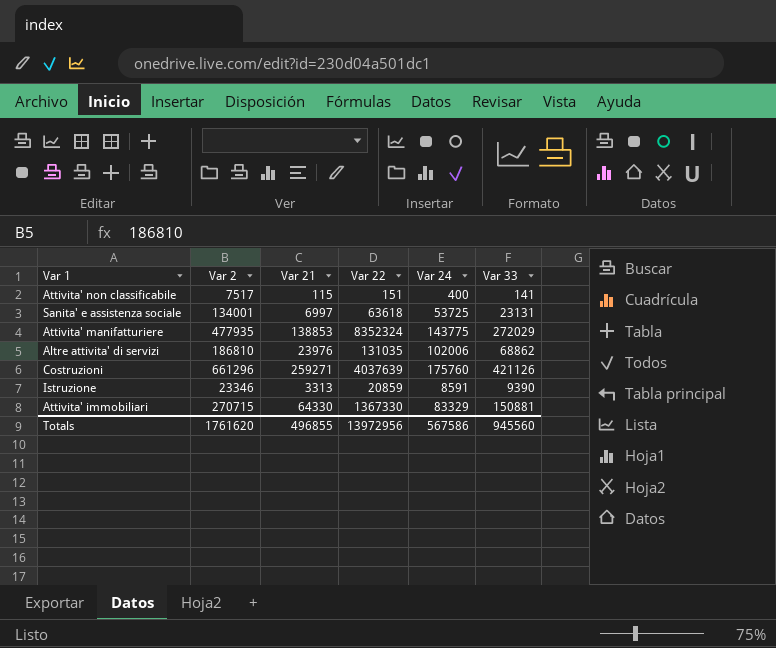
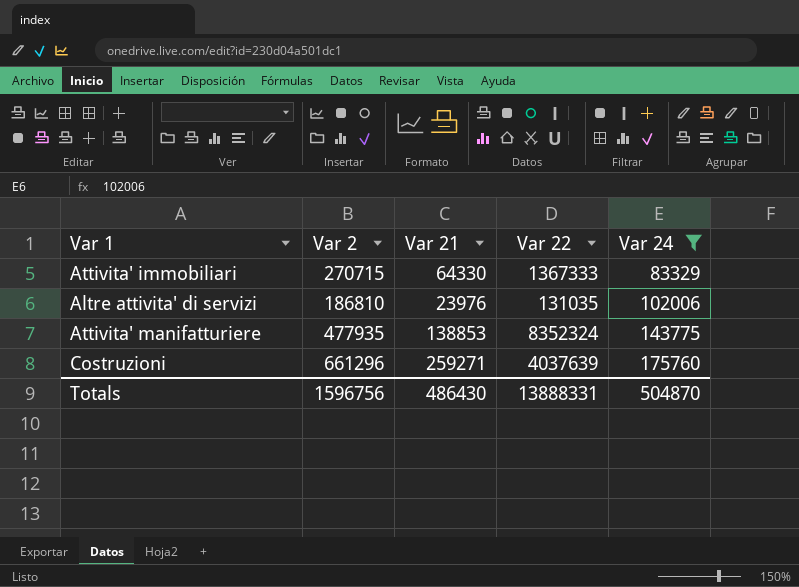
filter: none -> Var 24 >= 83329
row order: none -> Var 24 ascending
column Var 33 | position: 6 -> none
Attivita' immobiliari | Var 22: 1367330 -> 1367333
Totals | Var 2: 1761620 -> 1596756
Totals | Var 21: 496855 -> 486430
Totals | Var 22: 13972956 -> 13888331
Totals | Var 24: 567586 -> 504870

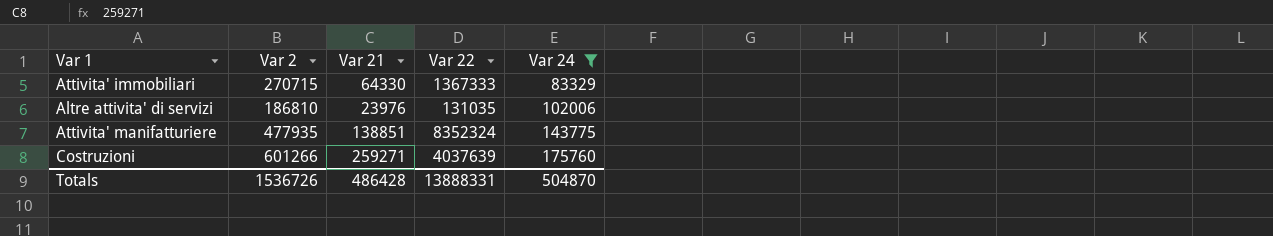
Attivita' manifatturiere | Var 21: 138853 -> 138851
Costruzioni | Var 2: 661296 -> 601266
Totals | Var 2: 1596756 -> 1536726
Totals | Var 21: 486430 -> 486428

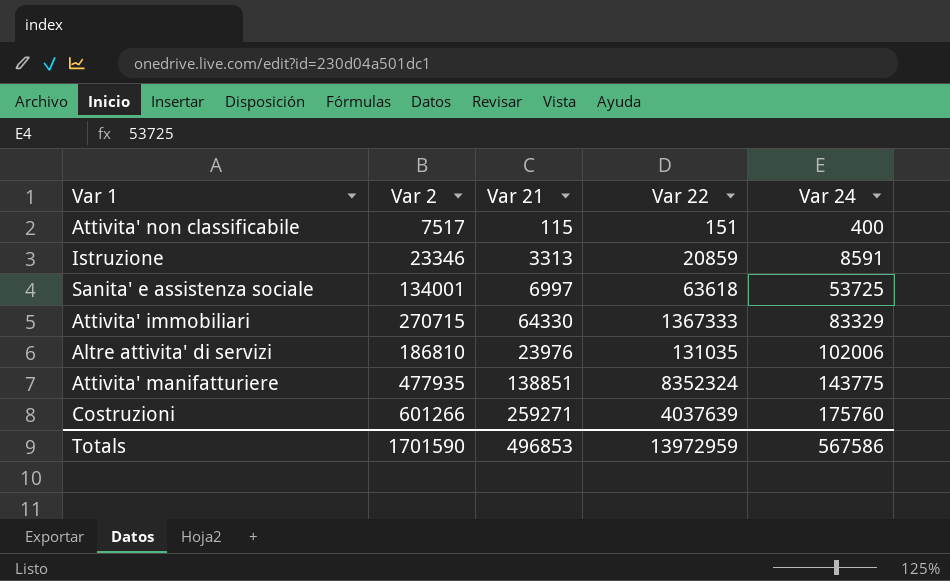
filter: Var 24 >= 83329 -> none
Totals | Var 2: 1536726 -> 1701590
Totals | Var 21: 486428 -> 496853
Totals | Var 22: 13888331 -> 13972959
Totals | Var 24: 504870 -> 567586

